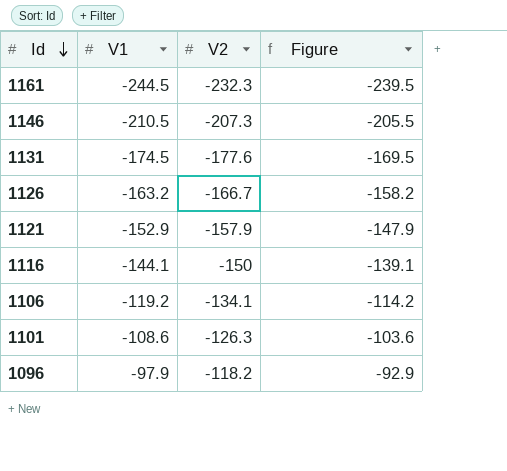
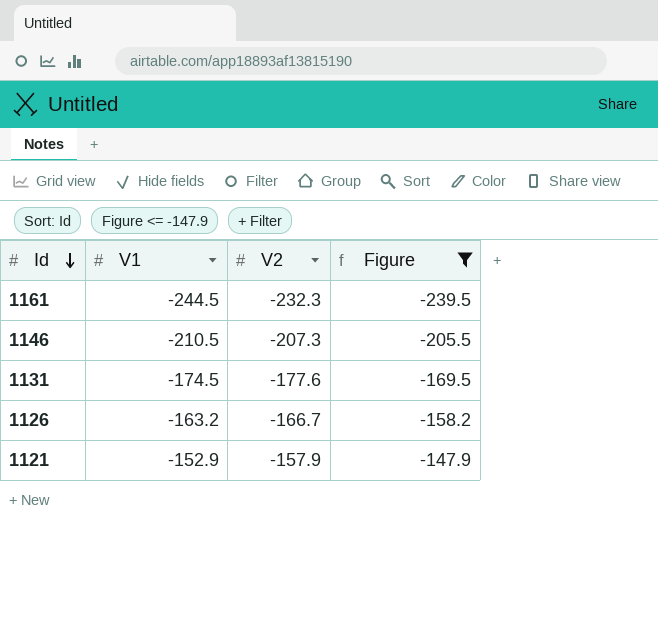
filter: none -> Figure <= -147.9

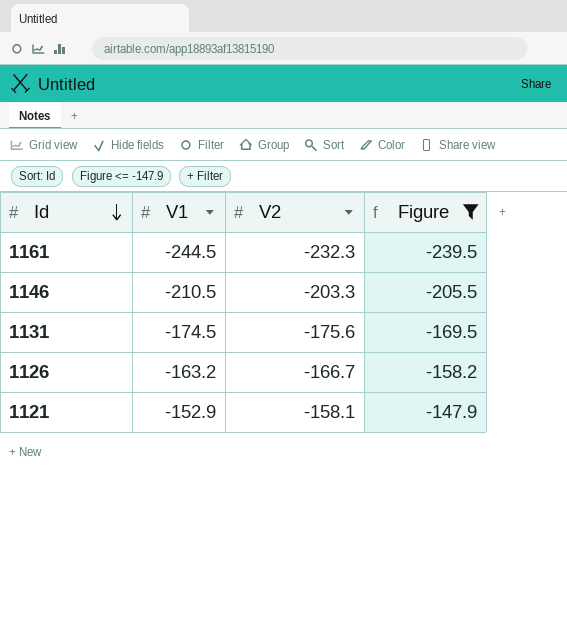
1146 | V2: -207.3 -> -203.3
1131 | V2: -177.6 -> -175.6
1121 | V2: -157.9 -> -158.1

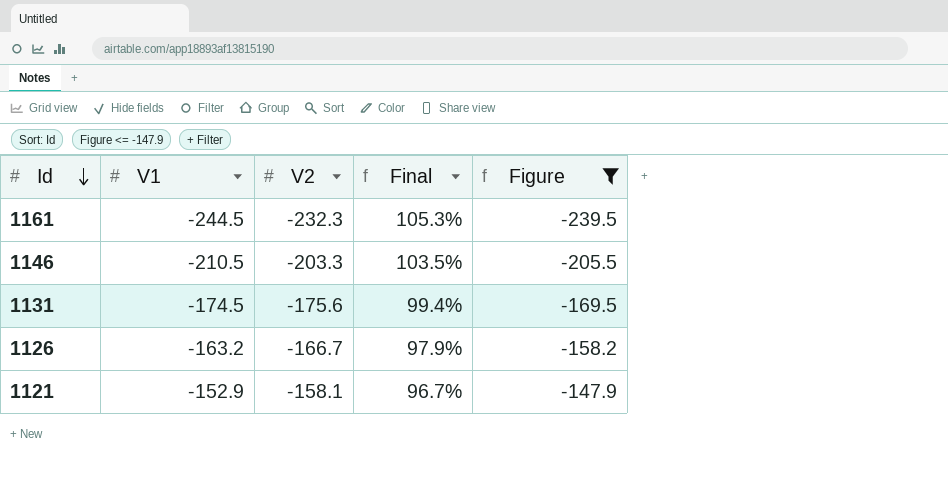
column Final | formula: none -> [V1] / [V2]

